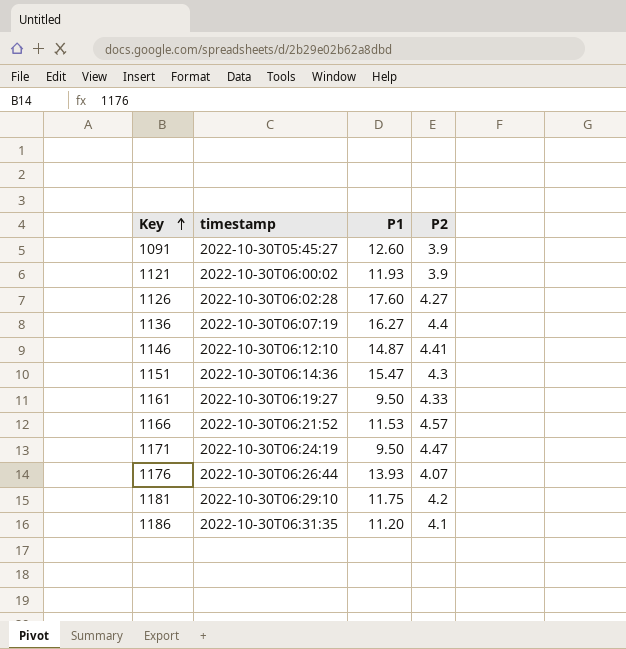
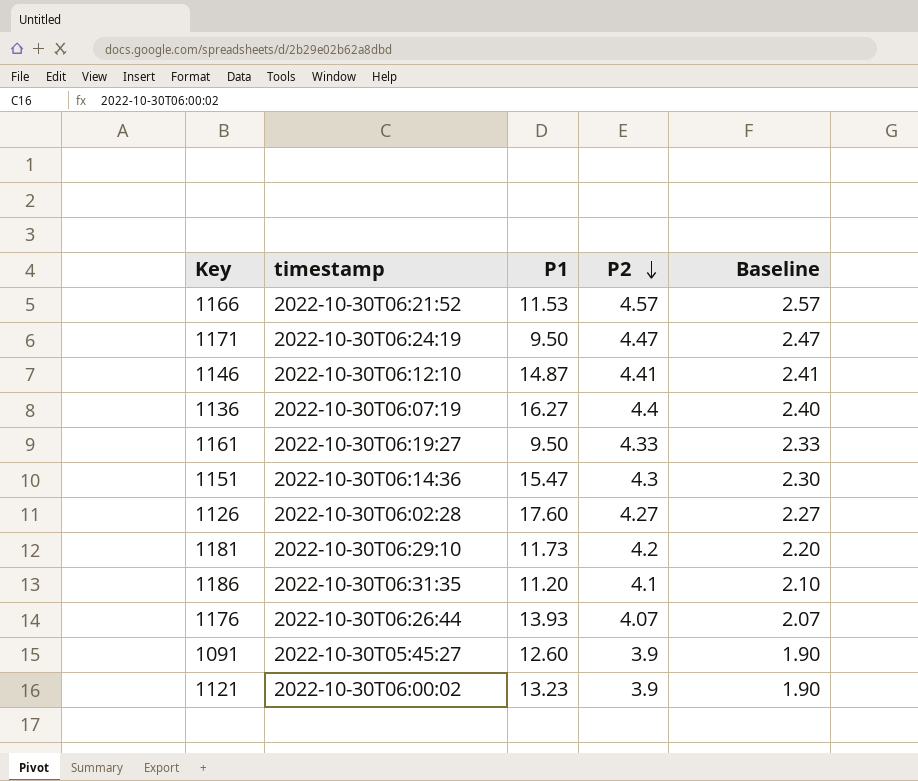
row order: Key ascending -> P2 descending
column Baseline | formula: none -> [P2] - 2
1181 | P1: 11.75 -> 11.73
1121 | P1: 11.93 -> 13.23

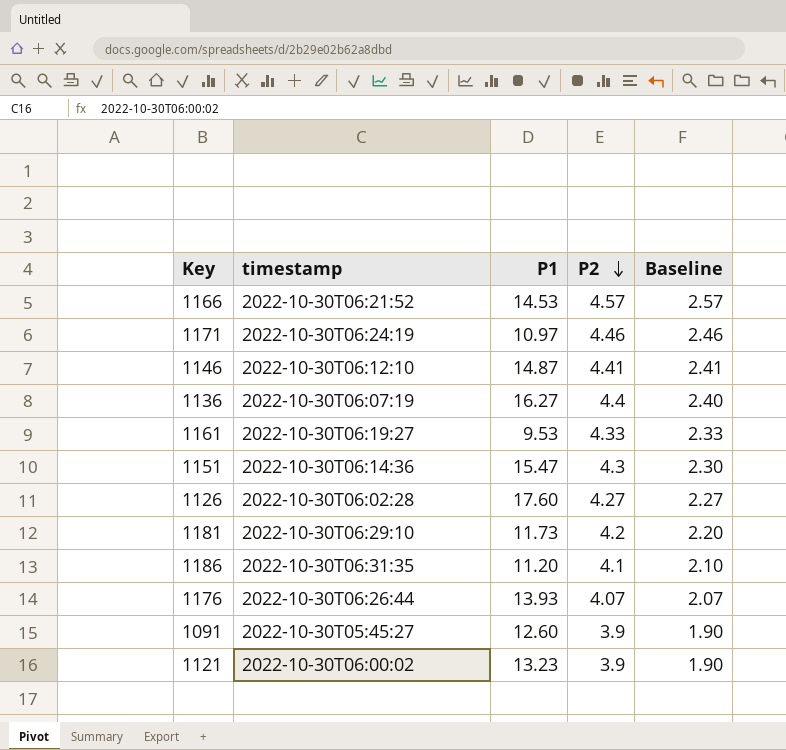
1166 | P1: 11.53 -> 14.53
1171 | P1: 9.50 -> 10.97
1171 | P2: 4.47 -> 4.46
1171 | Baseline: 2.47 -> 2.46
1161 | P1: 9.50 -> 9.53

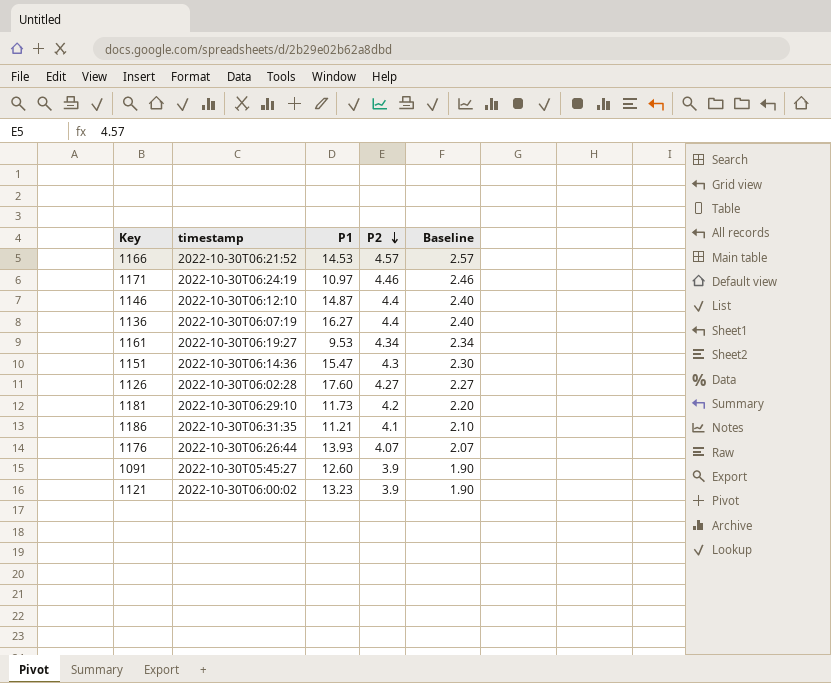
1146 | P2: 4.41 -> 4.4
1146 | Baseline: 2.41 -> 2.40
1161 | P2: 4.33 -> 4.34
1161 | Baseline: 2.33 -> 2.34
1186 | P1: 11.20 -> 11.21

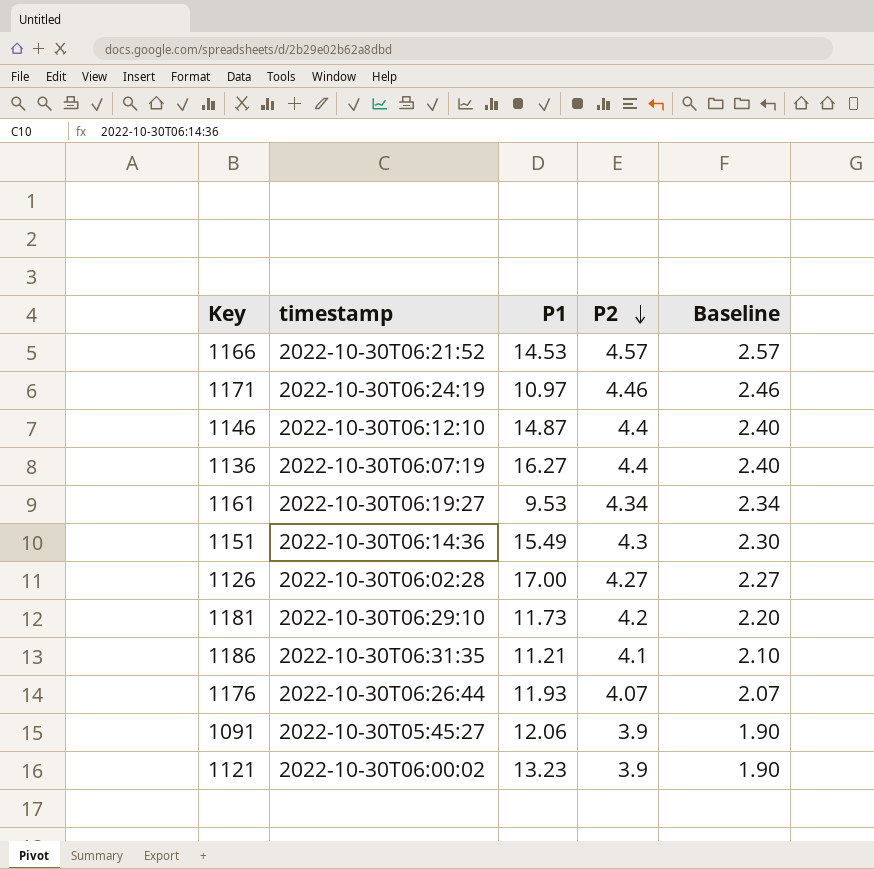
1151 | P1: 15.47 -> 15.49
1126 | P1: 17.60 -> 17.00
1176 | P1: 13.93 -> 11.93
1091 | P1: 12.60 -> 12.06

